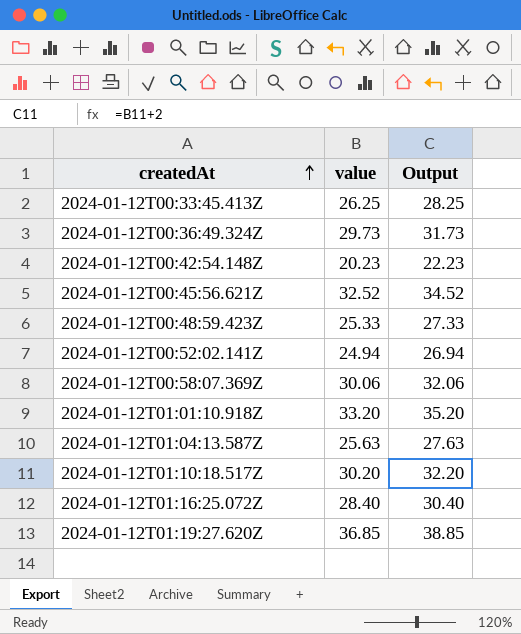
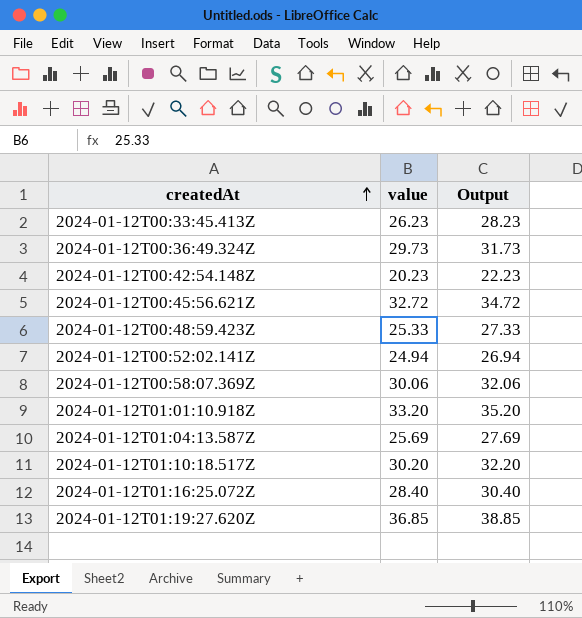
2024-01-12T00:33:45.413Z | value: 26.25 -> 26.23
2024-01-12T00:33:45.413Z | Output: 28.25 -> 28.23
2024-01-12T00:45:56.621Z | value: 32.52 -> 32.72
2024-01-12T00:45:56.621Z | Output: 34.52 -> 34.72
2024-01-12T01:04:13.587Z | value: 25.63 -> 25.69
2024-01-12T01:04:13.587Z | Output: 27.63 -> 27.69

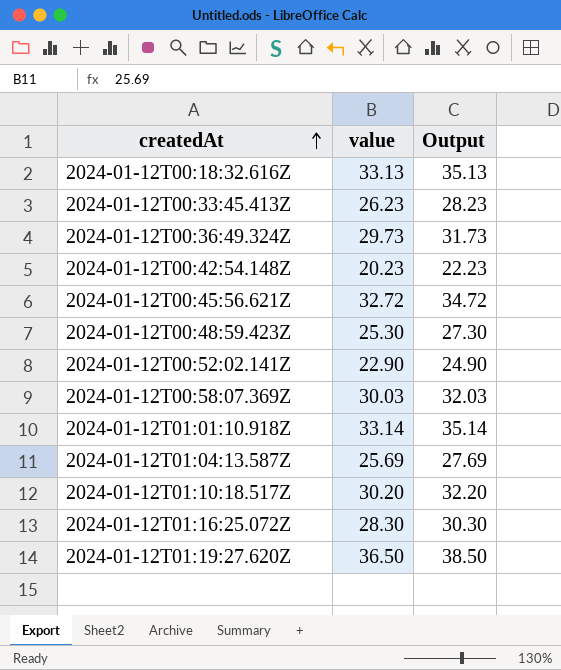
row 2024-01-12T00:18:32.616Z: none -> 33.13 | 35.13
2024-01-12T00:48:59.423Z | value: 25.33 -> 25.30
2024-01-12T00:48:59.423Z | Output: 27.33 -> 27.30
2024-01-12T00:52:02.141Z | value: 24.94 -> 22.90
2024-01-12T00:52:02.141Z | Output: 26.94 -> 24.90
2024-01-12T00:58:07.369Z | value: 30.06 -> 30.03
2024-01-12T00:58:07.369Z | Output: 32.06 -> 32.03
2024-01-12T01:01:10.918Z | value: 33.20 -> 33.14
2024-01-12T01:01:10.918Z | Output: 35.20 -> 35.14
2024-01-12T01:16:25.072Z | value: 28.40 -> 28.30
2024-01-12T01:16:25.072Z | Output: 30.40 -> 30.30
2024-01-12T01:19:27.620Z | value: 36.85 -> 36.50
2024-01-12T01:19:27.620Z | Output: 38.85 -> 38.50

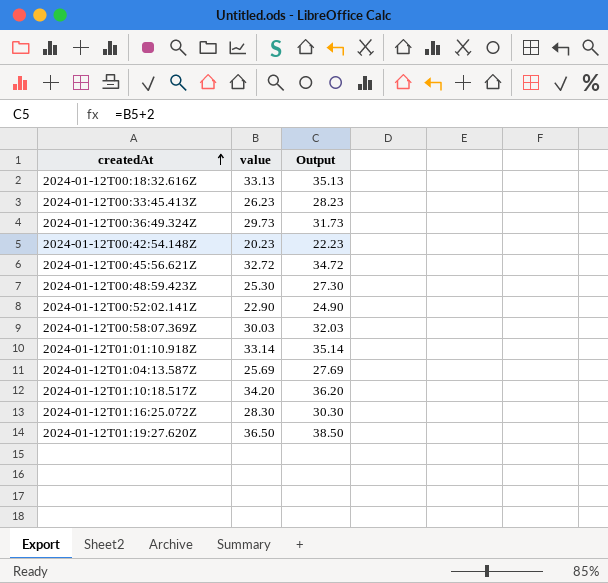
2024-01-12T01:10:18.517Z | value: 30.20 -> 34.20
2024-01-12T01:10:18.517Z | Output: 32.20 -> 36.20

